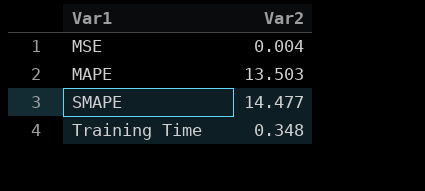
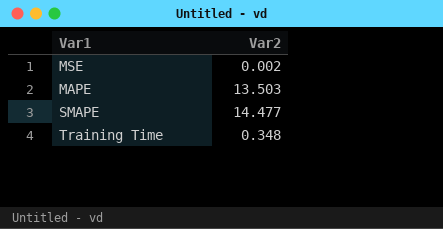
MSE | Var2: 0.004 -> 0.002

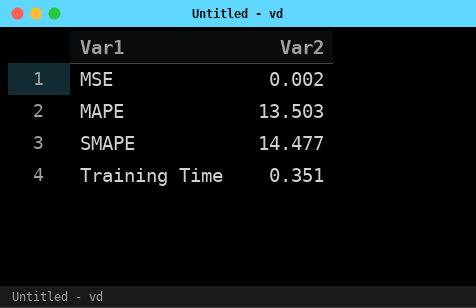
Training Time | Var2: 0.348 -> 0.351

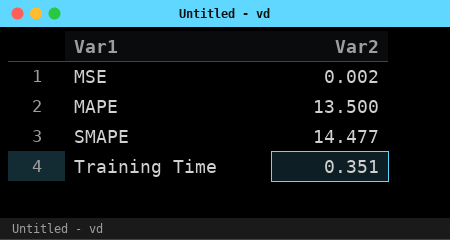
MAPE | Var2: 13.503 -> 13.500

